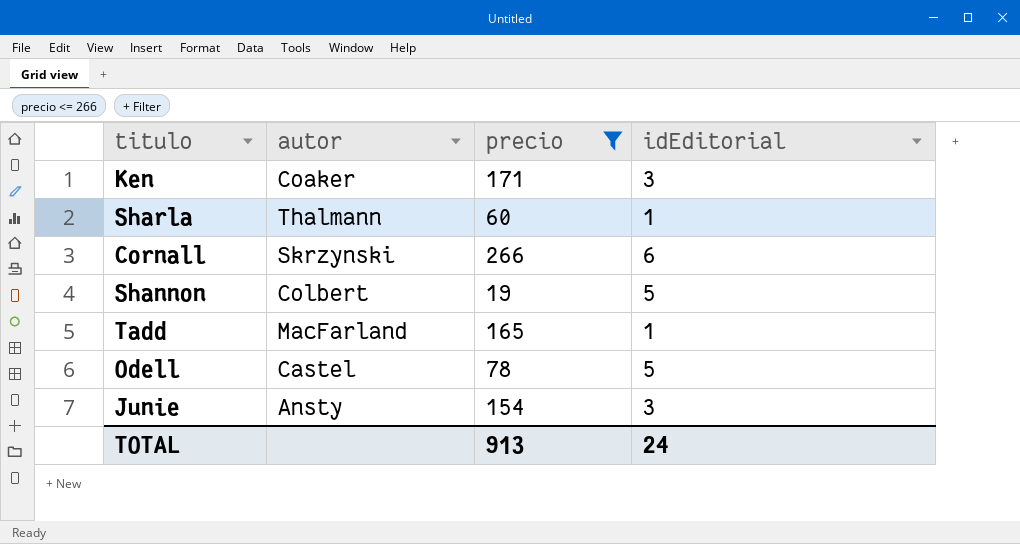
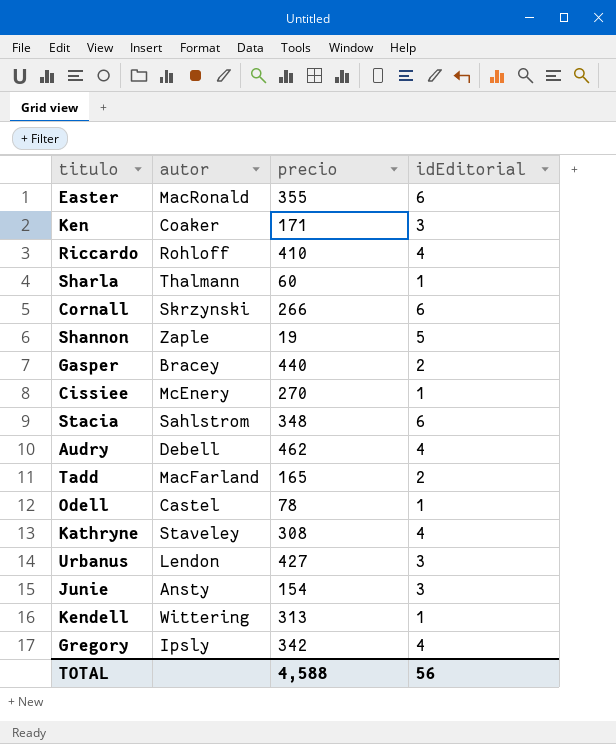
filter: precio <= 266 -> none
Shannon | autor: Colbert -> Zaple
Tadd | idEditorial: 1 -> 2
Odell | idEditorial: 5 -> 1
TOTAL | precio: 913 -> 4,588
TOTAL | idEditorial: 24 -> 56

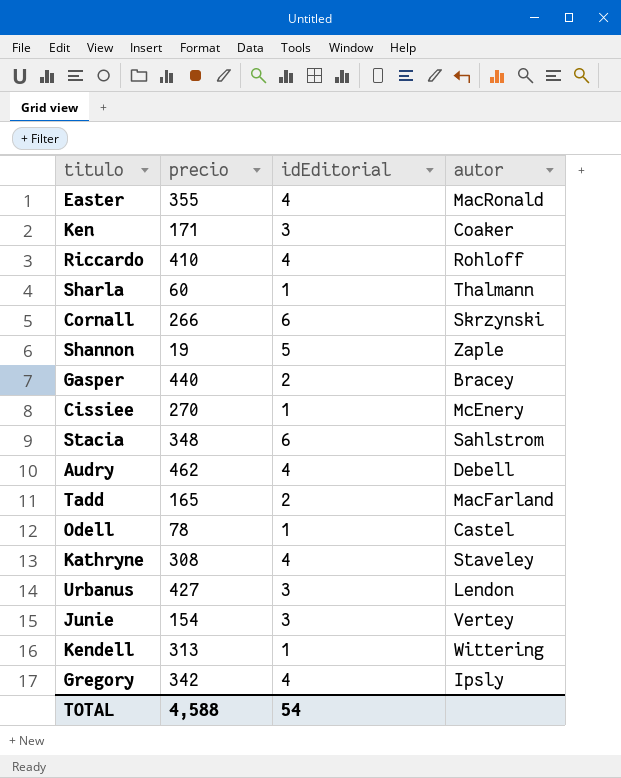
column autor | position: 2 -> 4
Easter | idEditorial: 6 -> 4
Junie | autor: Ansty -> Vertey
TOTAL | idEditorial: 56 -> 54

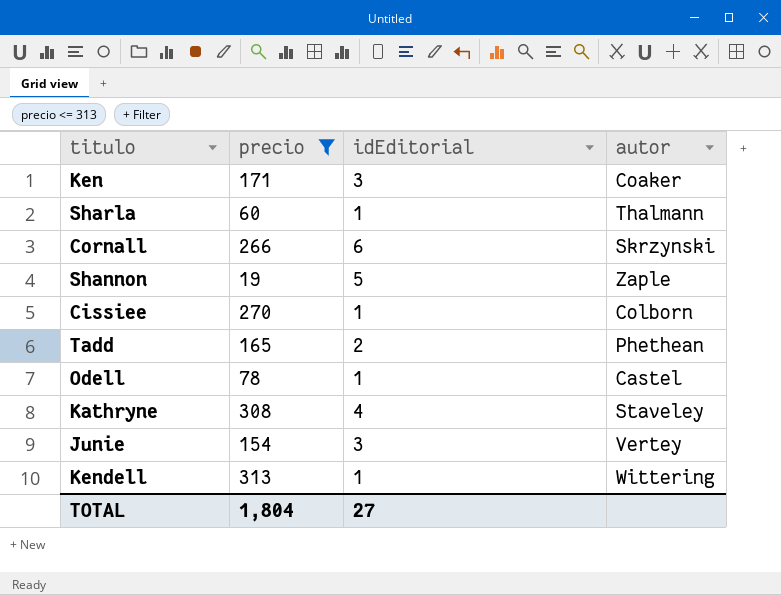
filter: none -> precio <= 313
Cissiee | autor: McEnery -> Colborn
Tadd | autor: MacFarland -> Phethean
TOTAL | precio: 4,588 -> 1,804
TOTAL | idEditorial: 54 -> 27

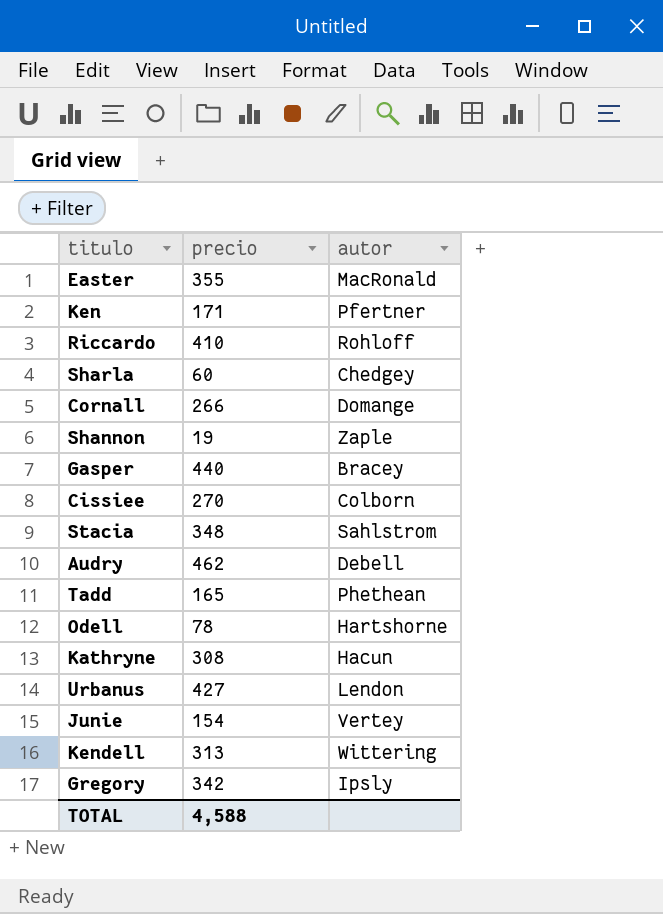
filter: precio <= 313 -> none
column idEditorial | position: 3 -> none
Ken | autor: Coaker -> Pfertner
Sharla | autor: Thalmann -> Chedgey
Cornall | autor: Skrzynski -> Domange
Odell | autor: Castel -> Hartshorne
Kathryne | autor: Staveley -> Hacun
TOTAL | precio: 1,804 -> 4,588

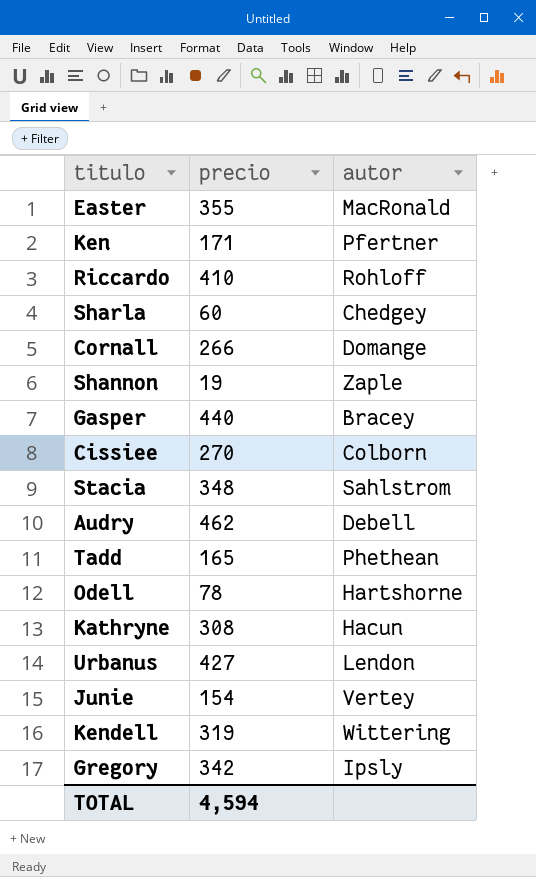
Kendell | precio: 313 -> 319
TOTAL | precio: 4,588 -> 4,594

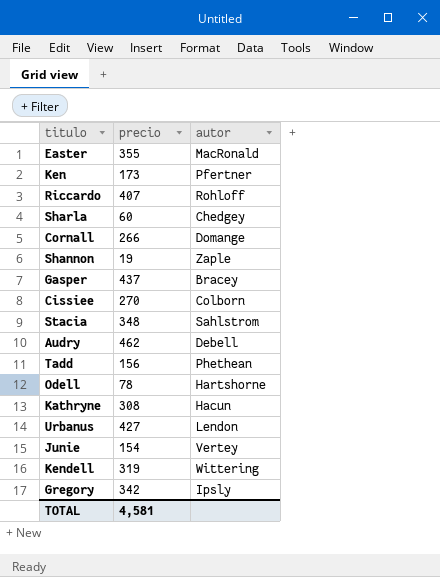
Ken | precio: 171 -> 173
Riccardo | precio: 410 -> 407
Gasper | precio: 440 -> 437
Tadd | precio: 165 -> 156
TOTAL | precio: 4,594 -> 4,581

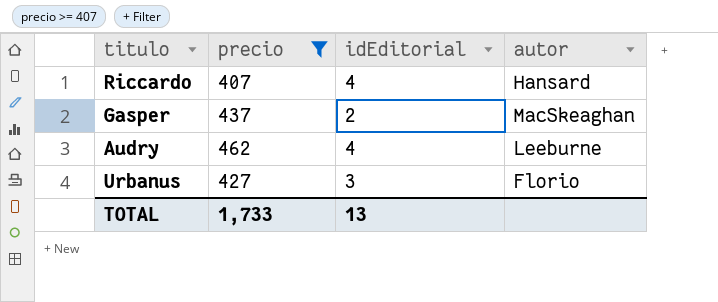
filter: none -> precio >= 407
column idEditorial | position: none -> 3
Riccardo | autor: Rohloff -> Hansard
Gasper | autor: Bracey -> MacSkeaghan
Audry | autor: Debell -> Leeburne
Urbanus | autor: Lendon -> Florio
TOTAL | precio: 4,581 -> 1,733

